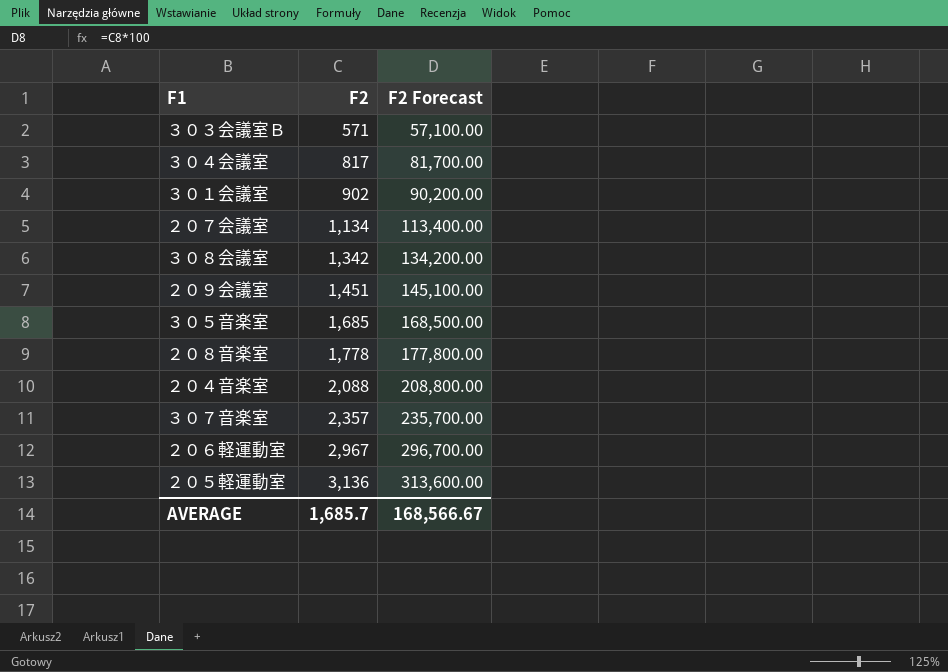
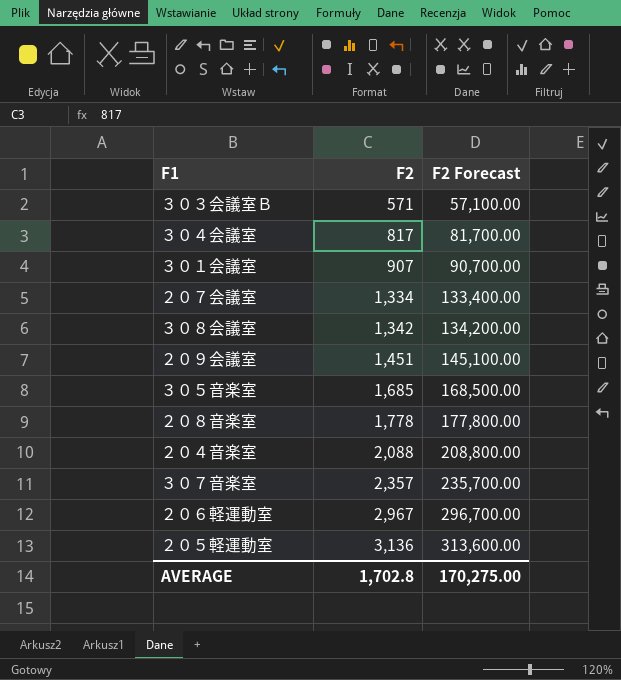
３０１会議室 | F2: 902 -> 907
３０１会議室 | F2 Forecast: 90,200.00 -> 90,700.00
２０７会議室 | F2: 1,134 -> 1,334
２０７会議室 | F2 Forecast: 113,400.00 -> 133,400.00
AVERAGE | F2: 1,685.7 -> 1,702.8
AVERAGE | F2 Forecast: 168,566.67 -> 170,275.00

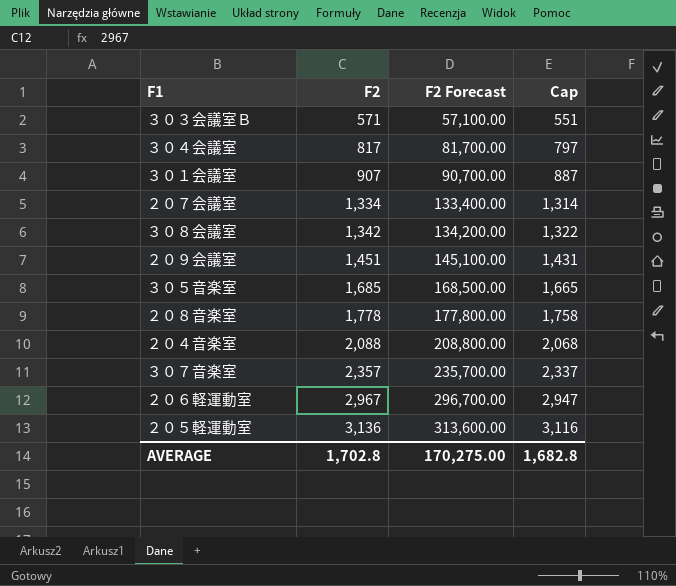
column Cap | formula: none -> [F2] - 20

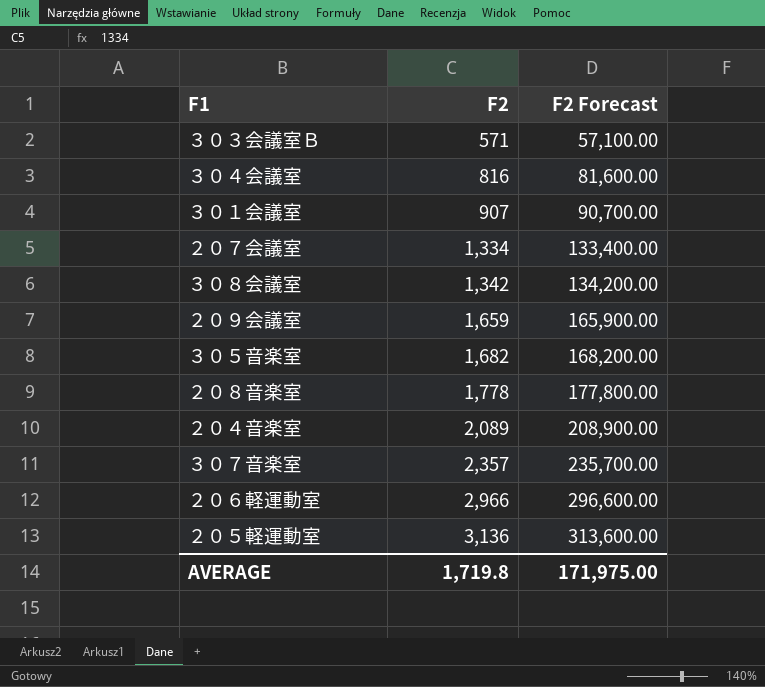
column Cap | formula: [F2] - 20 -> none
３０４会議室 | F2: 817 -> 816
３０４会議室 | F2 Forecast: 81,700.00 -> 81,600.00
２０９会議室 | F2: 1,451 -> 1,659
２０９会議室 | F2 Forecast: 145,100.00 -> 165,900.00
３０５音楽室 | F2: 1,685 -> 1,682
３０５音楽室 | F2 Forecast: 168,500.00 -> 168,200.00
２０４音楽室 | F2: 2,088 -> 2,089
２０４音楽室 | F2 Forecast: 208,800.00 -> 208,900.00
２０６軽運動室 | F2: 2,967 -> 2,966
２０６軽運動室 | F2 Forecast: 296,700.00 -> 296,600.00
AVERAGE | F2: 1,702.8 -> 1,719.8
AVERAGE | F2 Forecast: 170,275.00 -> 171,975.00

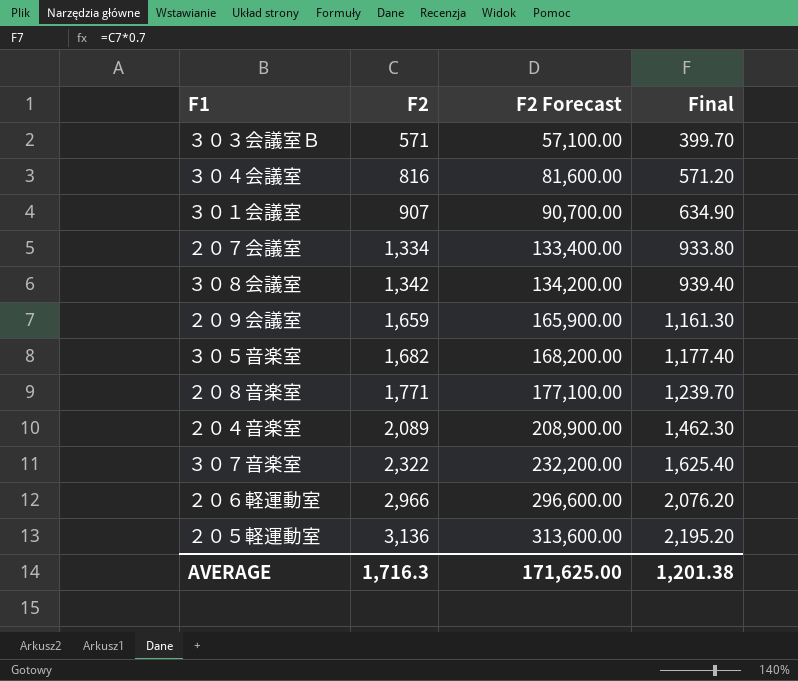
column Final | formula: none -> [F2] * 0.7
２０８音楽室 | F2: 1,778 -> 1,771
２０８音楽室 | F2 Forecast: 177,800.00 -> 177,100.00
３０７音楽室 | F2: 2,357 -> 2,322
３０７音楽室 | F2 Forecast: 235,700.00 -> 232,200.00
AVERAGE | F2: 1,719.8 -> 1,716.3
AVERAGE | F2 Forecast: 171,975.00 -> 171,625.00

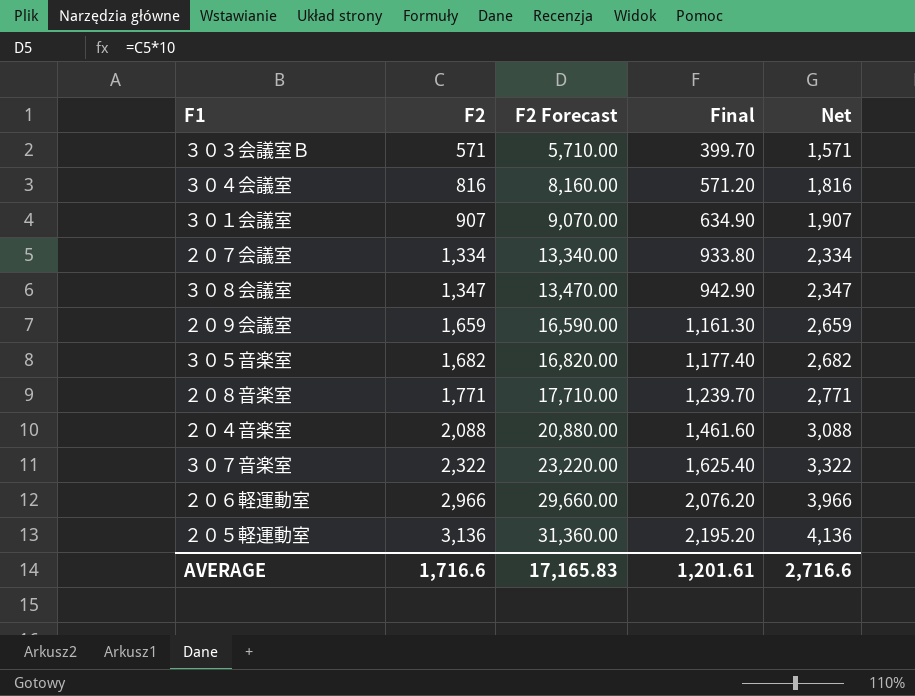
column F2 Forecast | formula: [F2] * 100 -> [F2] * 10
column Net | formula: none -> [F2] + 1000
３０８会議室 | F2: 1,342 -> 1,347
３０８会議室 | Final: 939.40 -> 942.90
２０４音楽室 | F2: 2,089 -> 2,088
２０４音楽室 | Final: 1,462.30 -> 1,461.60
AVERAGE | F2: 1,716.3 -> 1,716.6
AVERAGE | F2 Forecast: 171,625.00 -> 17,165.83
AVERAGE | Final: 1,201.38 -> 1,201.61

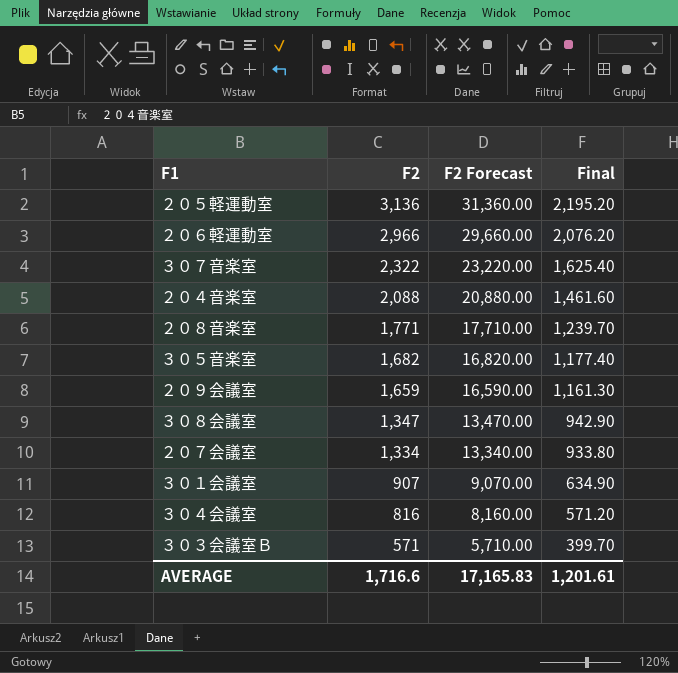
row order: F2 ascending -> F2 descending
column Net | formula: [F2] + 1000 -> none

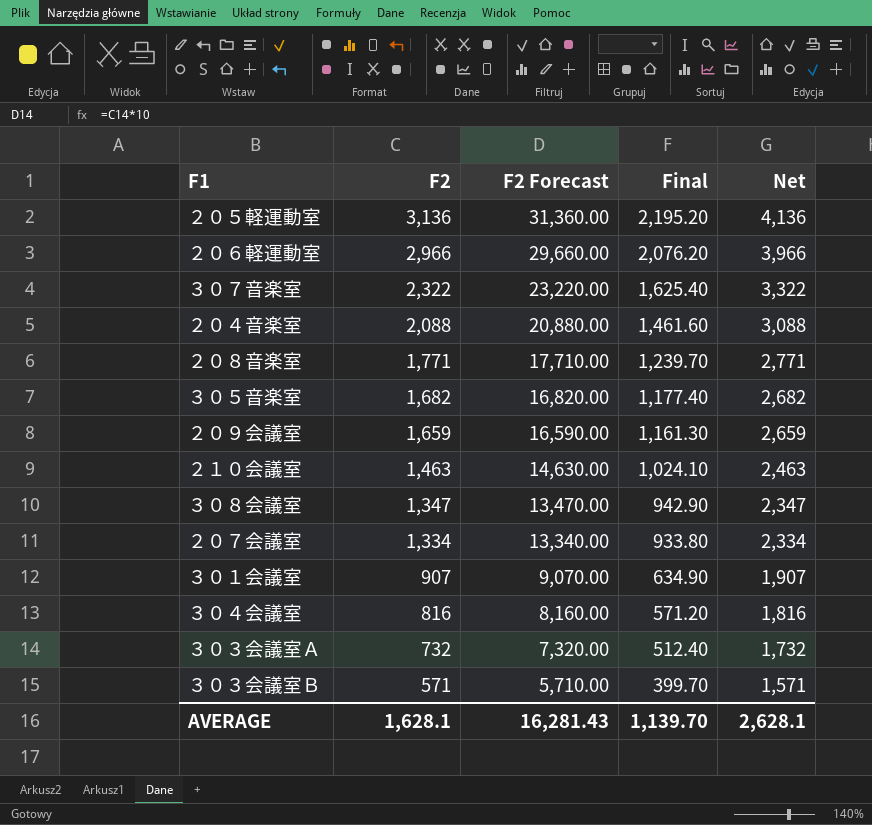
column Net | formula: none -> [F2] + 1000
row ２１０会議室: none -> 1,463 | 14,630.00 | 1,024.10 | 2,463
row ３０３会議室Ａ: none -> 732 | 7,320.00 | 512.40 | 1,732
AVERAGE | F2: 1,716.6 -> 1,628.1
AVERAGE | F2 Forecast: 17,165.83 -> 16,281.43
AVERAGE | Final: 1,201.61 -> 1,139.70

